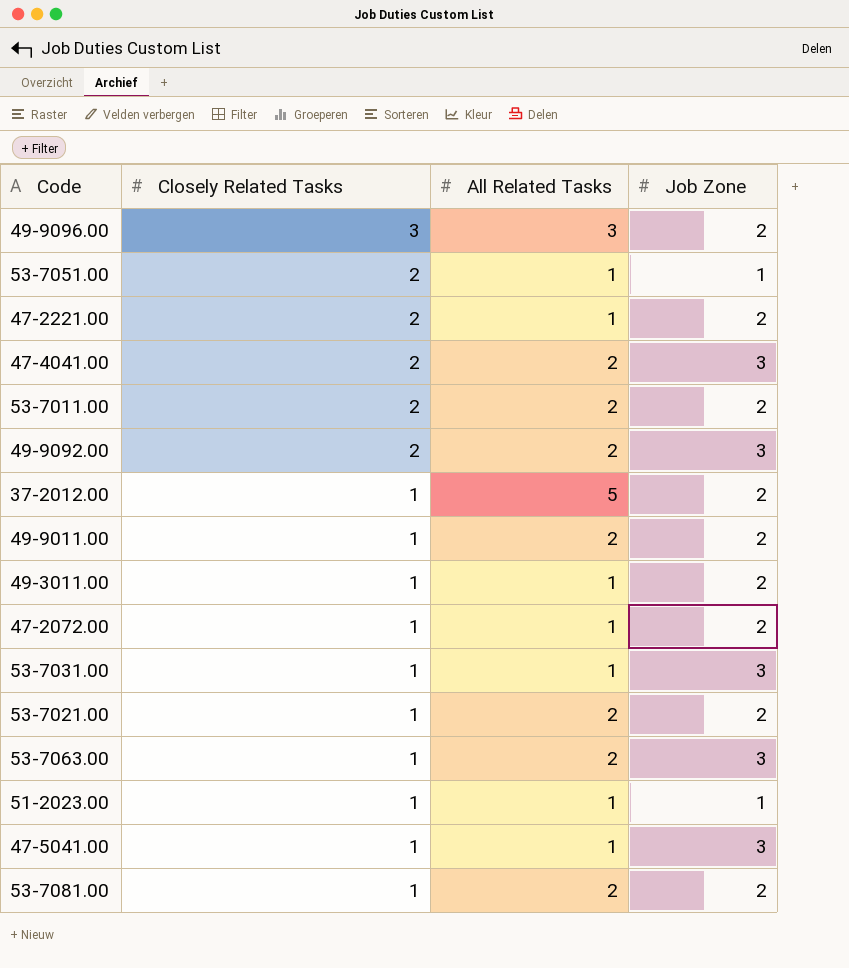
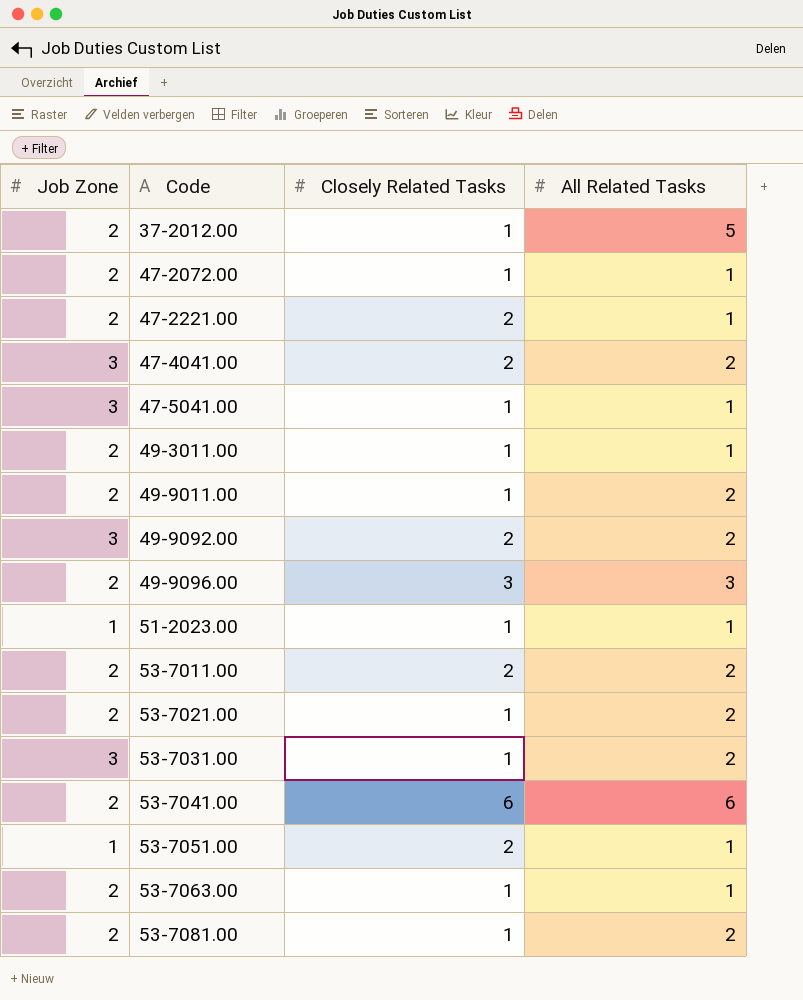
row order: Closely Related Tasks descending -> Code ascending
column Job Zone | position: 4 -> 1
53-7031.00 | All Related Tasks: 1 -> 2
row 53-7041.00: none -> 2 | 6 | 6
53-7063.00 | Job Zone: 3 -> 2
53-7063.00 | All Related Tasks: 2 -> 1

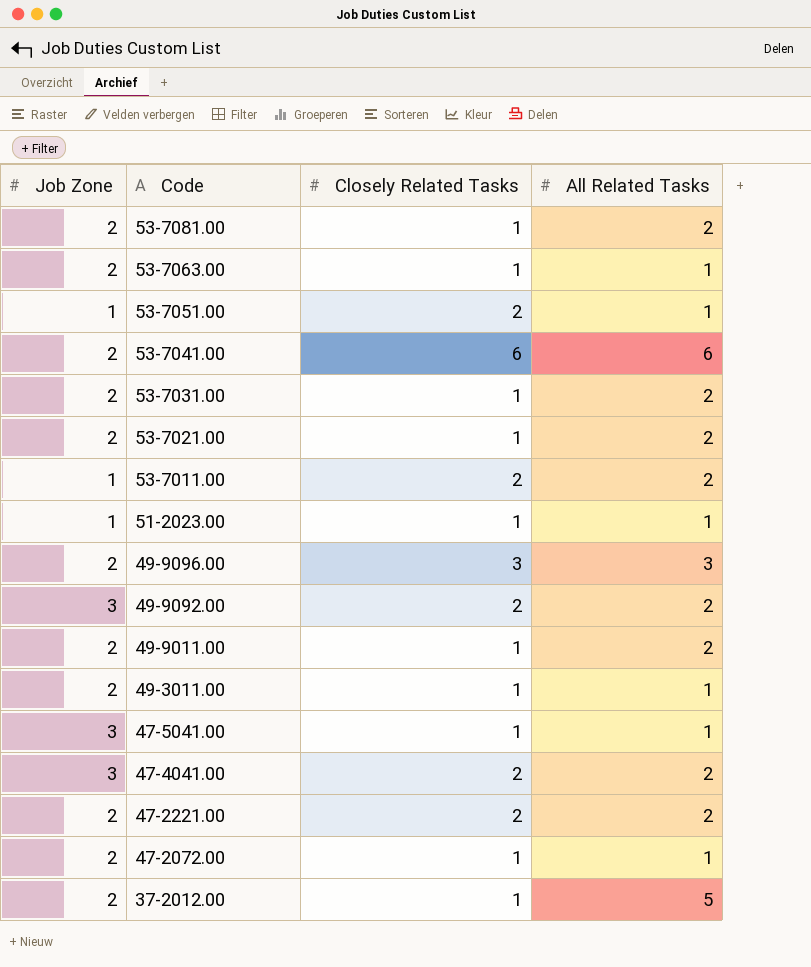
row order: Code ascending -> Code descending
53-7031.00 | Job Zone: 3 -> 2
53-7011.00 | Job Zone: 2 -> 1
47-2221.00 | All Related Tasks: 1 -> 2

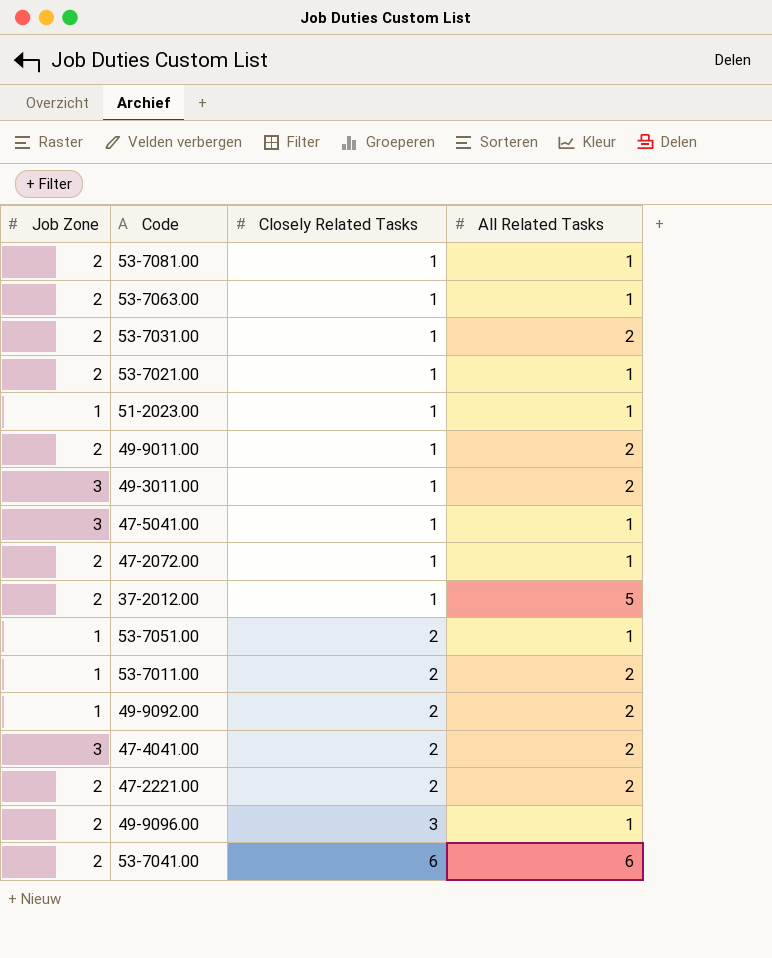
row order: Code descending -> Closely Related Tasks ascending
53-7081.00 | All Related Tasks: 2 -> 1
53-7021.00 | All Related Tasks: 2 -> 1
49-3011.00 | Job Zone: 2 -> 3
49-3011.00 | All Related Tasks: 1 -> 2
49-9092.00 | Job Zone: 3 -> 1
49-9096.00 | All Related Tasks: 3 -> 1

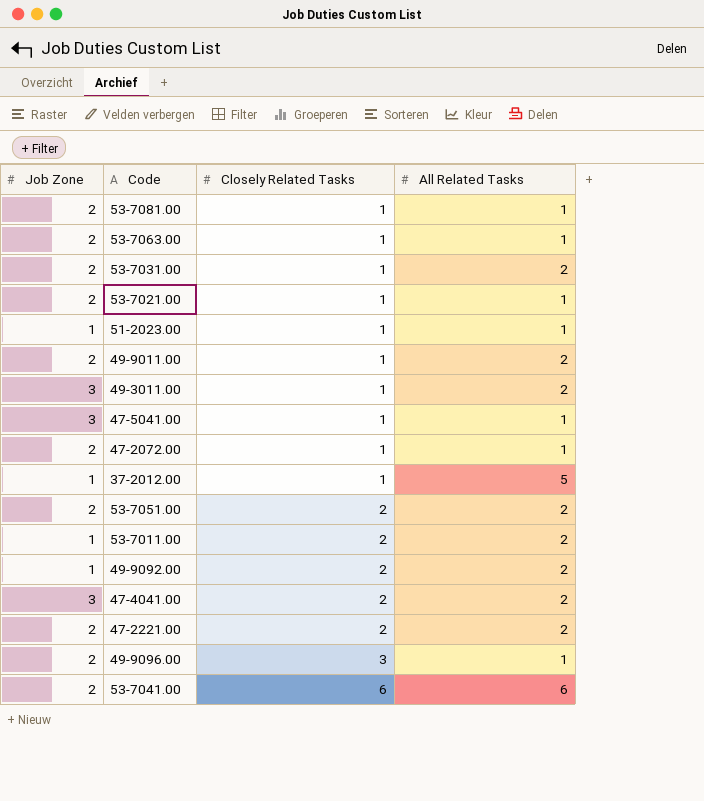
37-2012.00 | Job Zone: 2 -> 1
53-7051.00 | Job Zone: 1 -> 2
53-7051.00 | All Related Tasks: 1 -> 2

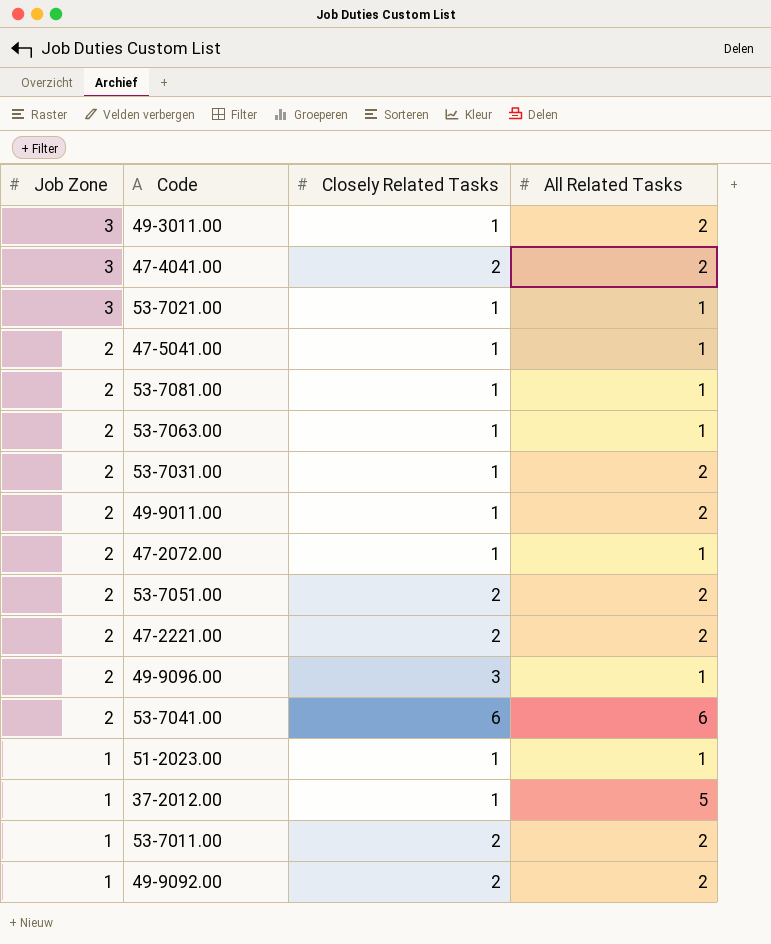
row order: Closely Related Tasks ascending -> Job Zone descending
53-7021.00 | Job Zone: 2 -> 3
47-5041.00 | Job Zone: 3 -> 2

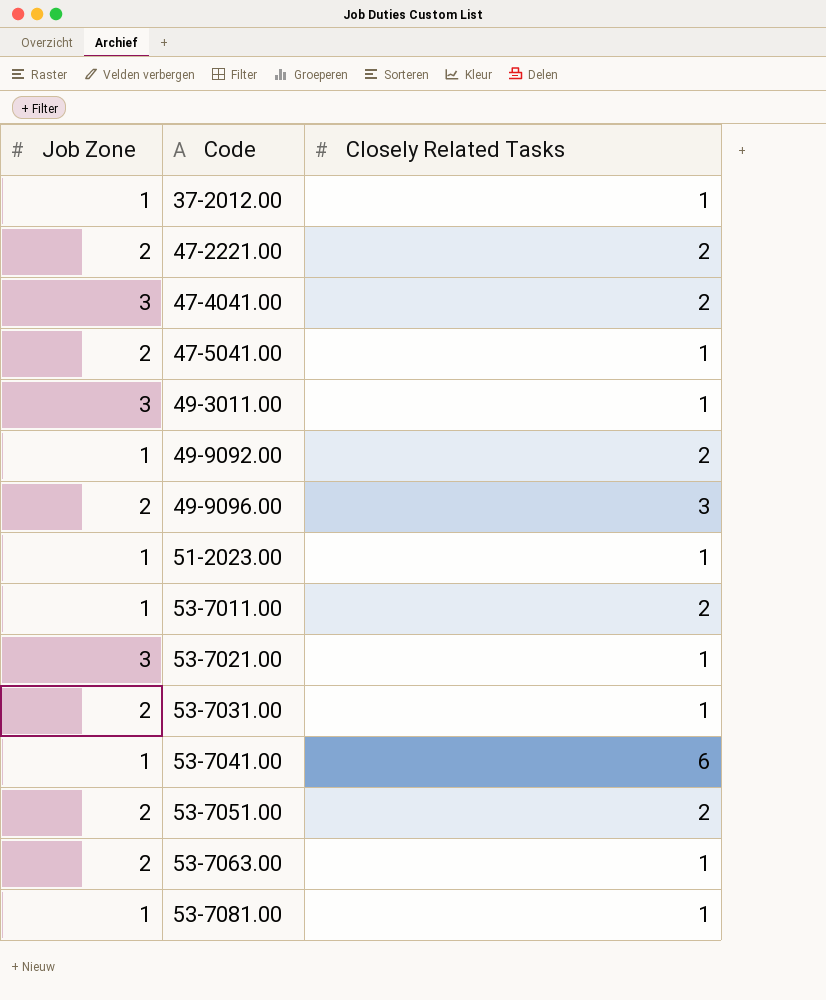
row order: Job Zone descending -> Code ascending
column All Related Tasks | position: 4 -> none
row 49-9011.00: 2 | 1 | 2 -> none
row 47-2072.00: 2 | 1 | 1 -> none
53-7041.00 | Job Zone: 2 -> 1
53-7081.00 | Job Zone: 2 -> 1

